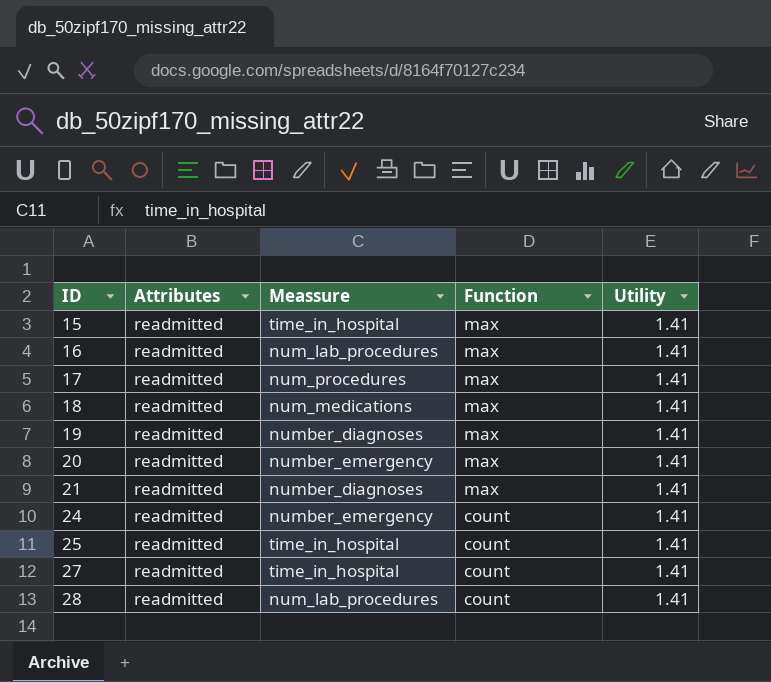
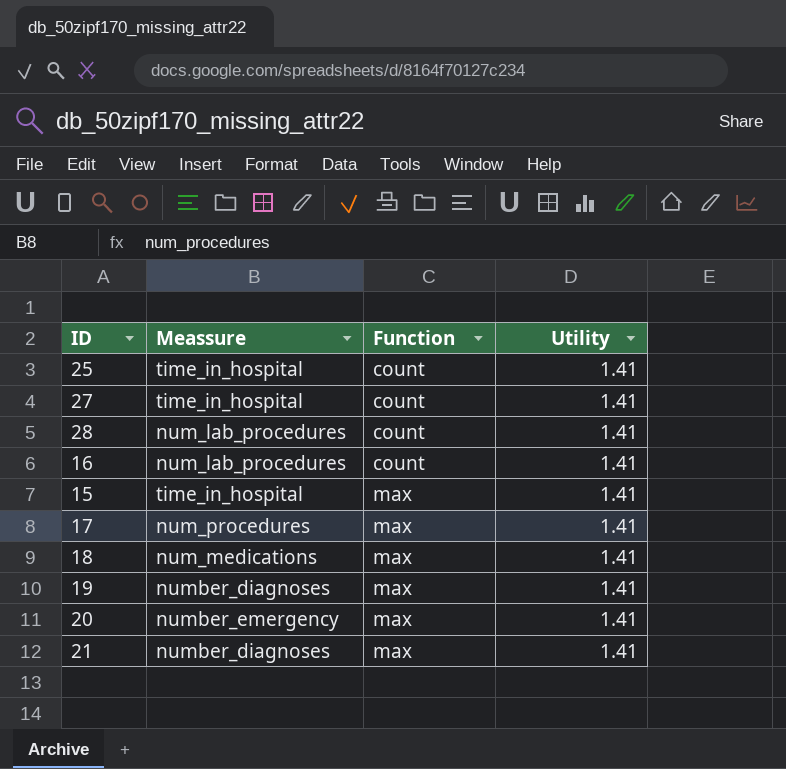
row order: ID ascending -> Function ascending
column Attributes | position: 2 -> none
row 24: readmitted | number_emergency | count | 1.41 -> none
16 | Function: max -> count

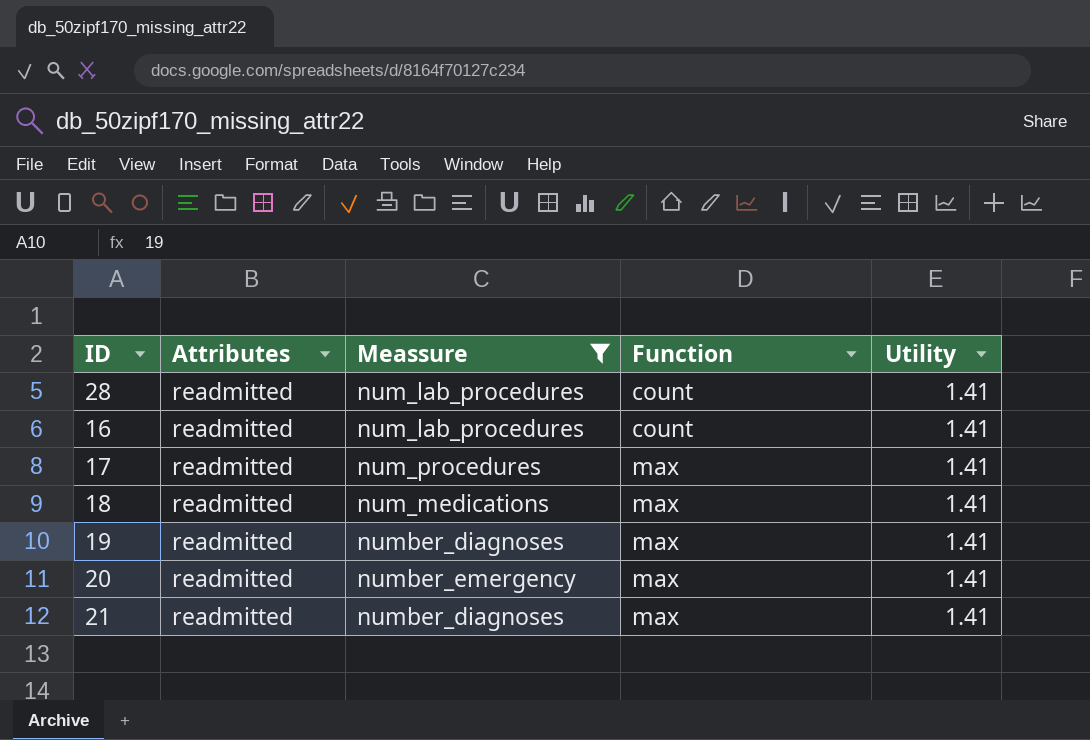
filter: none -> Meassure != time_in_hospital
column Attributes | position: none -> 2

